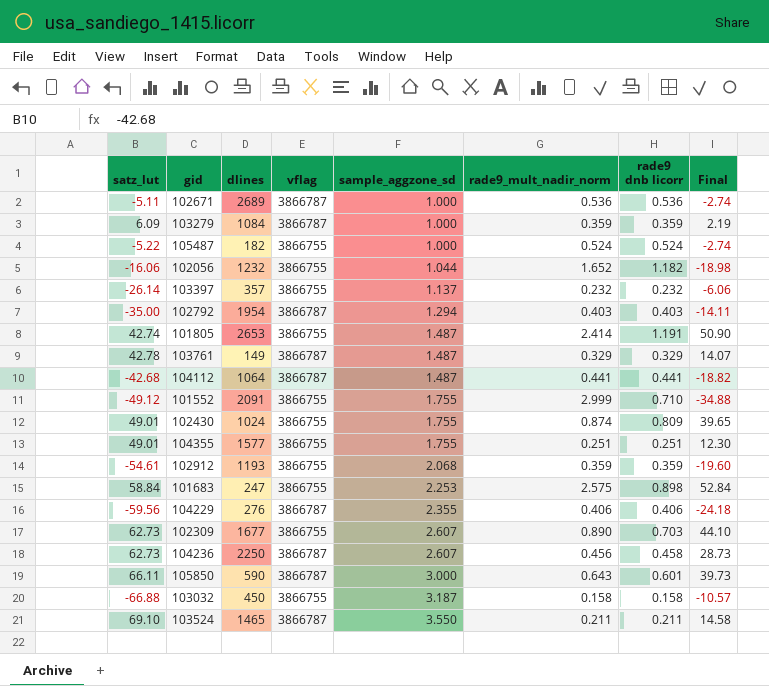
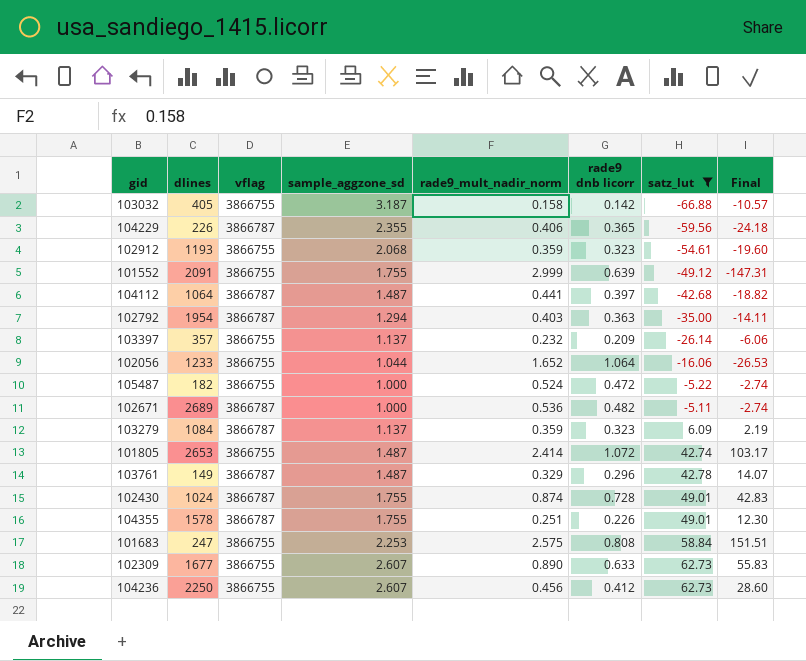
filter: none -> satz_lut <= 62.73
row order: sample_aggzone_sd ascending -> satz_lut ascending
column satz_lut | position: 1 -> 7
column Final | formula: [satz_lut] * [rade9 dnb licorr] -> [rade9_mult_nadir_norm] * [satz_lut]
103032 | dlines: 450 -> 405
103032 | rade9 dnb licorr: 0.158 -> 0.142
104229 | dlines: 276 -> 226
104229 | rade9 dnb licorr: 0.406 -> 0.365
102912 | rade9 dnb licorr: 0.359 -> 0.323
101552 | rade9 dnb licorr: 0.710 -> 0.639
104112 | rade9 dnb licorr: 0.441 -> 0.397
102792 | rade9 dnb licorr: 0.403 -> 0.363
103397 | rade9 dnb licorr: 0.232 -> 0.209
102056 | dlines: 1232 -> 1233
102056 | rade9 dnb licorr: 1.182 -> 1.064
105487 | rade9 dnb licorr: 0.524 -> 0.472
102671 | rade9 dnb licorr: 0.536 -> 0.482
103279 | sample_aggzone_sd: 1.000 -> 1.137
103279 | rade9 dnb licorr: 0.359 -> 0.323
101805 | rade9 dnb licorr: 1.191 -> 1.072
103761 | rade9 dnb licorr: 0.329 -> 0.296
102430 | vflag: 3866755 -> 3866787
102430 | rade9 dnb licorr: 0.809 -> 0.728
104355 | dlines: 1577 -> 1578
104355 | vflag: 3866755 -> 3866787
104355 | rade9 dnb licorr: 0.251 -> 0.226
101683 | rade9 dnb licorr: 0.898 -> 0.808
102309 | rade9 dnb licorr: 0.703 -> 0.633
104236 | vflag: 3866787 -> 3866755
104236 | rade9 dnb licorr: 0.458 -> 0.412

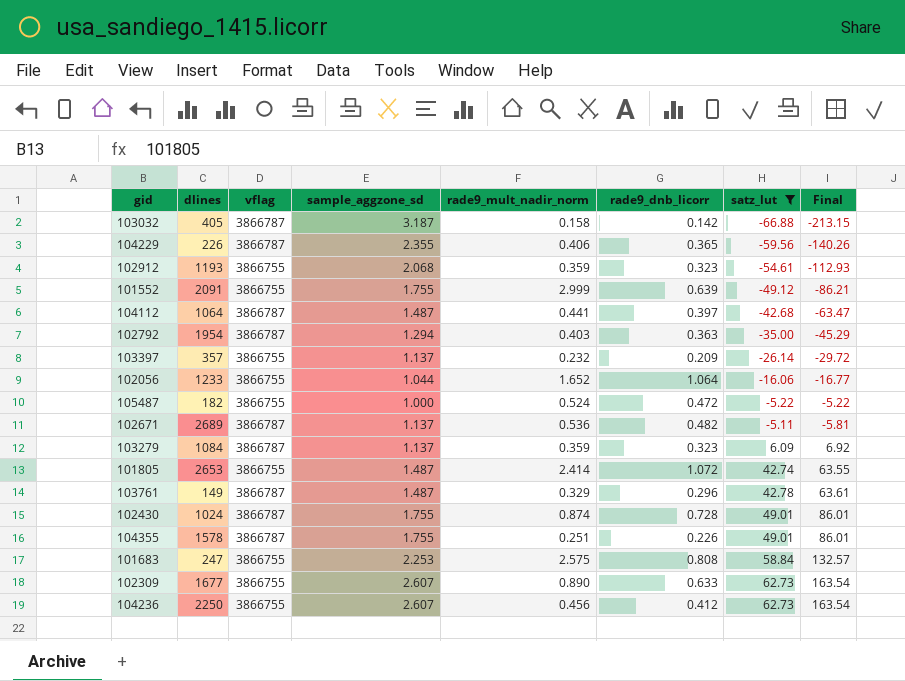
column name: rade9 dnb licorr -> rade9_dnb_licorr
column Final | formula: [rade9_mult_nadir_norm] * [satz_lut] -> [sample_aggzone_sd] * [satz_lut]
103032 | vflag: 3866755 -> 3866787
102671 | sample_aggzone_sd: 1.000 -> 1.137

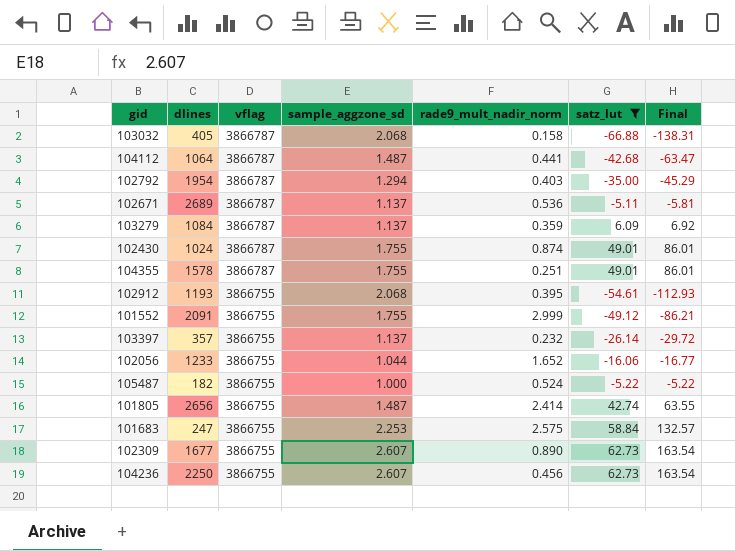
row order: satz_lut ascending -> vflag descending
column rade9_dnb_licorr | position: 6 -> none
row 104229: 226 | 3866787 | 2.355 | 0.406 | 0.365 | -59.56 | -140.26 -> none
row 103761: 149 | 3866787 | 1.487 | 0.329 | 0.296 | 42.78 | 63.61 -> none
103032 | sample_aggzone_sd: 3.187 -> 2.068
103032 | Final: -213.15 -> -138.31
102912 | rade9_mult_nadir_norm: 0.359 -> 0.395
101805 | dlines: 2653 -> 2656

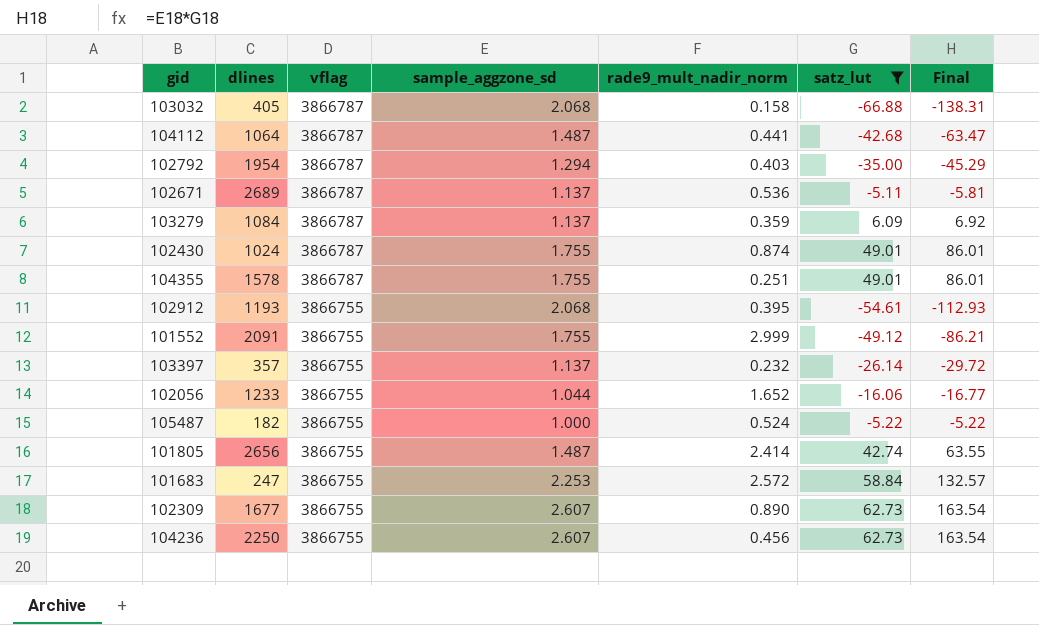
101683 | rade9_mult_nadir_norm: 2.575 -> 2.572

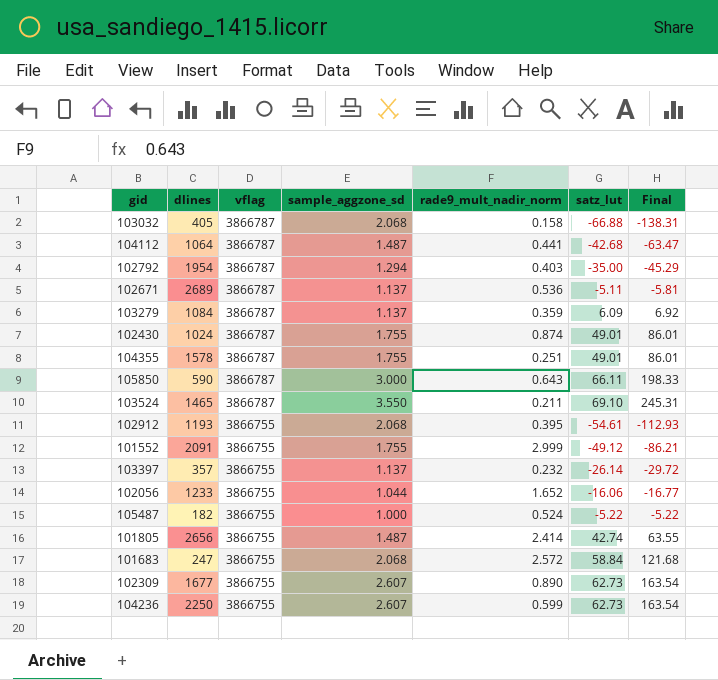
filter: satz_lut <= 62.73 -> none
101683 | sample_aggzone_sd: 2.253 -> 2.068
101683 | Final: 132.57 -> 121.68
104236 | rade9_mult_nadir_norm: 0.456 -> 0.599

